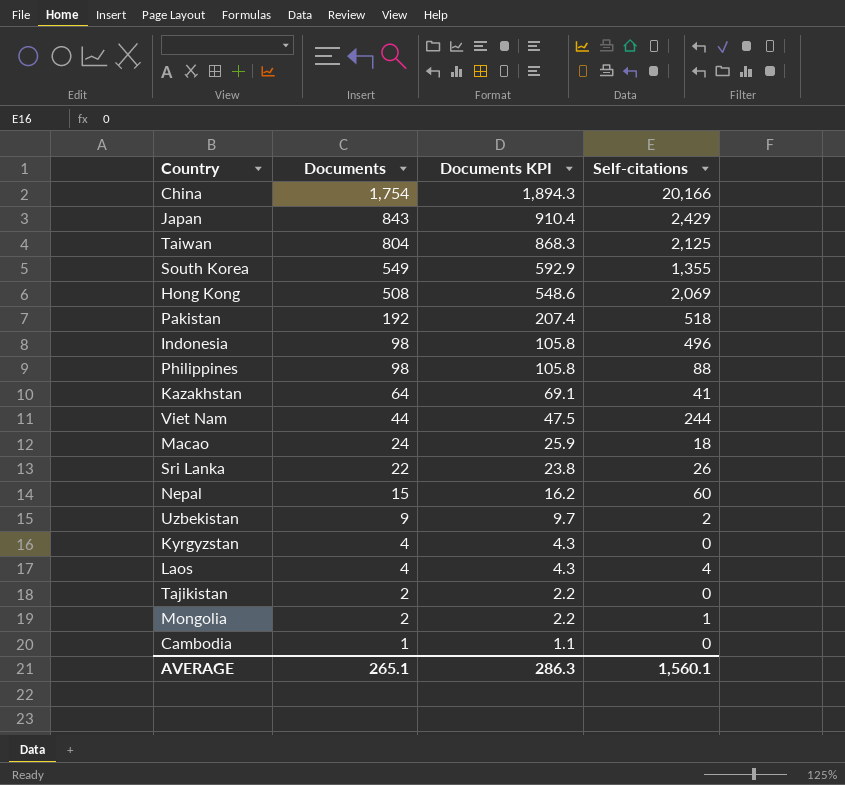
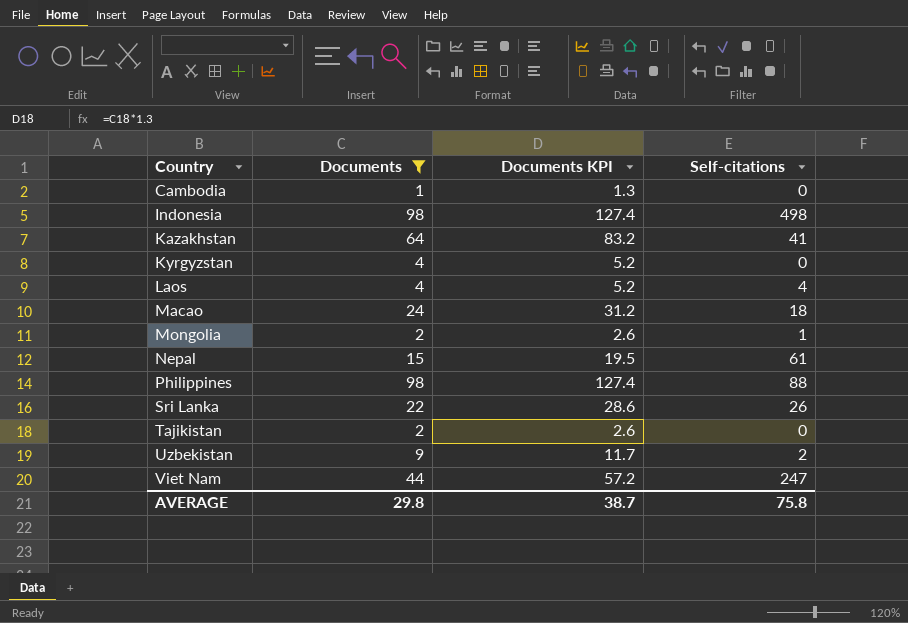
filter: none -> Documents <= 98
row order: Documents descending -> Country ascending
column Documents KPI | formula: [Documents] * 1.08 -> [Documents] * 1.3
Indonesia | Self-citations: 496 -> 498
Nepal | Self-citations: 60 -> 61
Viet Nam | Self-citations: 244 -> 247
AVERAGE | Documents: 265.1 -> 29.8
AVERAGE | Documents KPI: 286.3 -> 38.7
AVERAGE | Self-citations: 1,560.1 -> 75.8

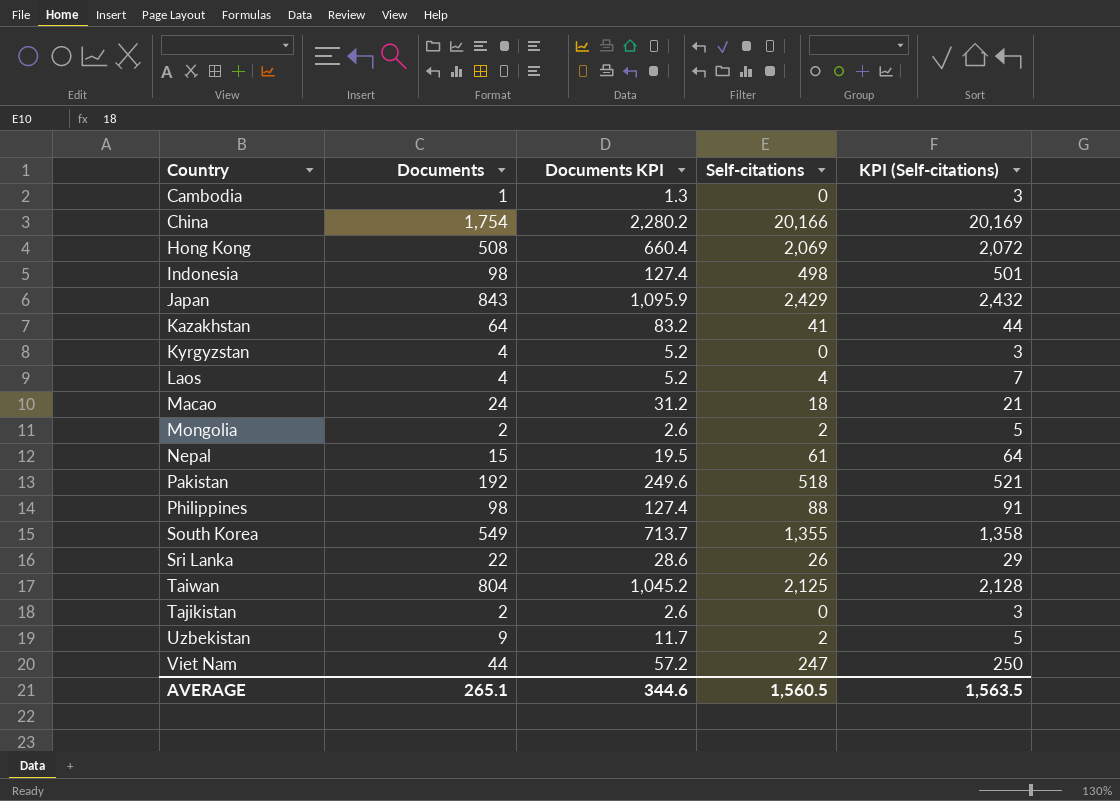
filter: Documents <= 98 -> none
column KPI (Self-citations) | formula: none -> [Self-citations] + 3
Mongolia | Self-citations: 1 -> 2
AVERAGE | Documents: 29.8 -> 265.1
AVERAGE | Documents KPI: 38.7 -> 344.6
AVERAGE | Self-citations: 75.8 -> 1,560.5

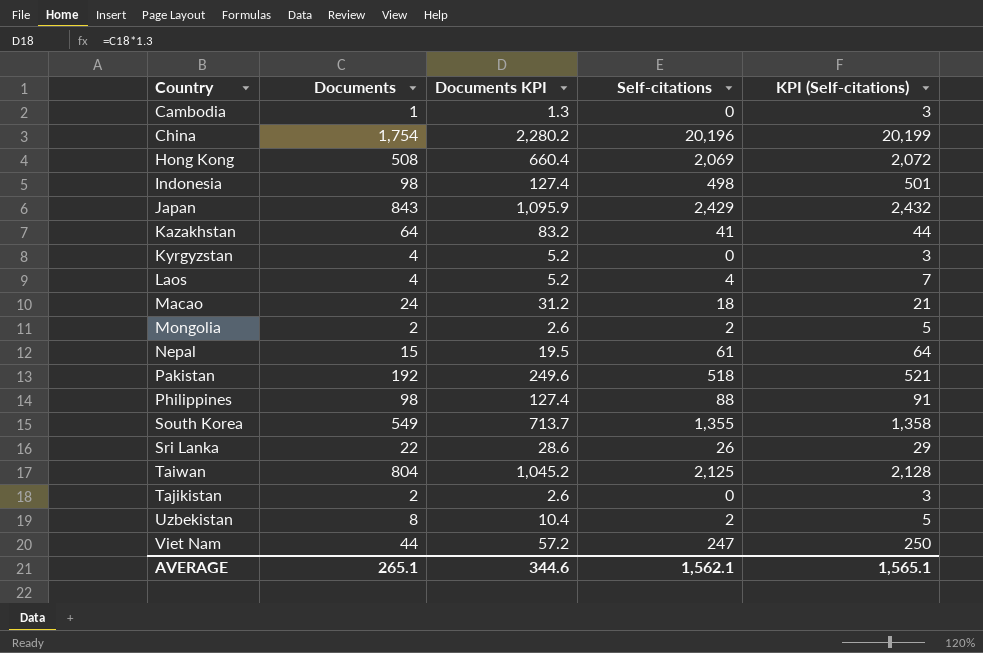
China | Self-citations: 20,166 -> 20,196
China | KPI (Self-citations): 20,169 -> 20,199
Uzbekistan | Documents: 9 -> 8
Uzbekistan | Documents KPI: 11.7 -> 10.4
AVERAGE | Self-citations: 1,560.5 -> 1,562.1
AVERAGE | KPI (Self-citations): 1,563.5 -> 1,565.1

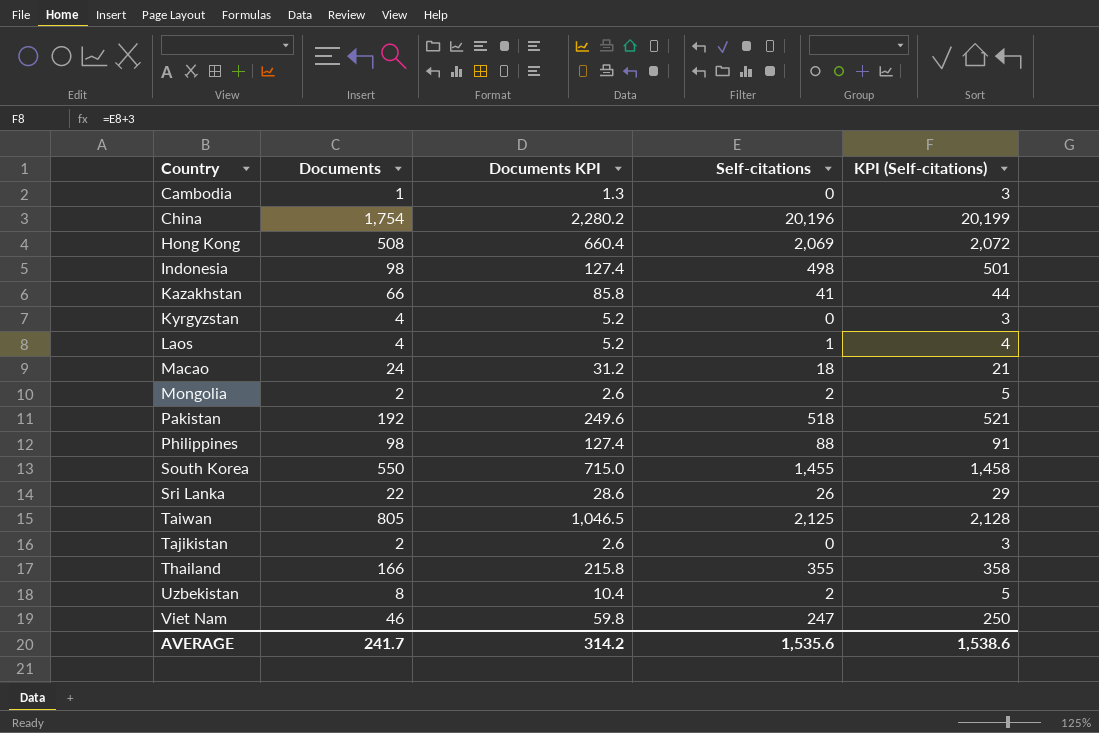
row Japan: 843 | 1,095.9 | 2,429 | 2,432 -> none
row Nepal: 15 | 19.5 | 61 | 64 -> none
Kazakhstan | Documents: 64 -> 66
Kazakhstan | Documents KPI: 83.2 -> 85.8
Laos | Self-citations: 4 -> 1
Laos | KPI (Self-citations): 7 -> 4
South Korea | Documents: 549 -> 550
South Korea | Documents KPI: 713.7 -> 715.0
South Korea | Self-citations: 1,355 -> 1,455
South Korea | KPI (Self-citations): 1,358 -> 1,458
Taiwan | Documents: 804 -> 805
Taiwan | Documents KPI: 1,045.2 -> 1,046.5
row Thailand: none -> 166 | 215.8 | 355 | 358
Viet Nam | Documents: 44 -> 46
Viet Nam | Documents KPI: 57.2 -> 59.8
AVERAGE | Documents: 265.1 -> 241.7
AVERAGE | Documents KPI: 344.6 -> 314.2
AVERAGE | Self-citations: 1,562.1 -> 1,535.6
AVERAGE | KPI (Self-citations): 1,565.1 -> 1,538.6

